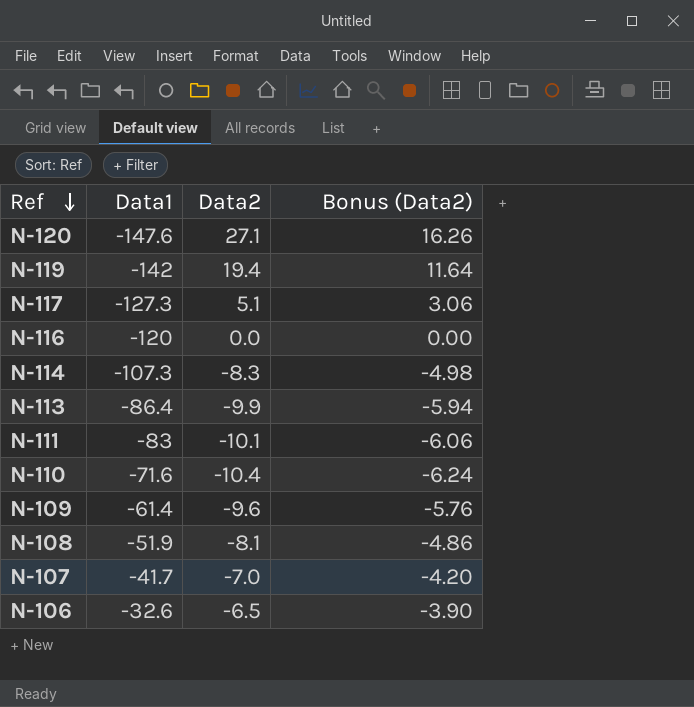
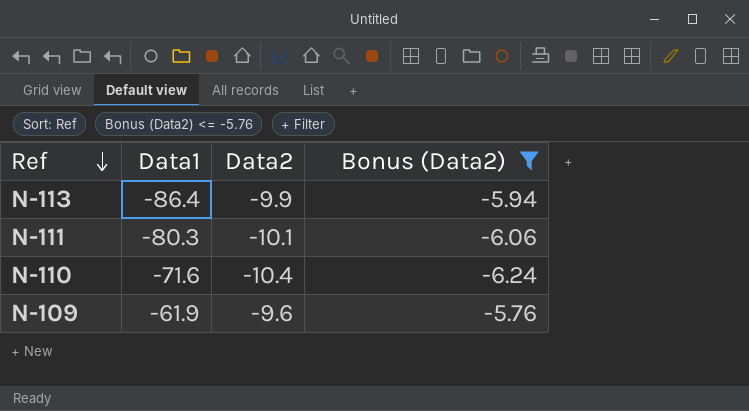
filter: none -> Bonus (Data2) <= -5.76
N-111 | Data1: -83 -> -80.3
N-109 | Data1: -61.4 -> -61.9

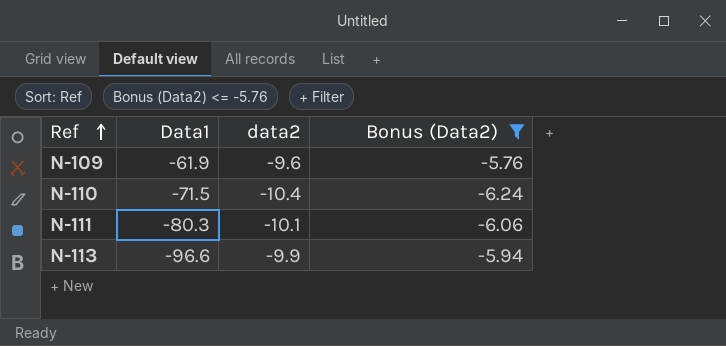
row order: Ref descending -> Ref ascending
column name: Data2 -> data2
N-110 | Data1: -71.6 -> -71.5
N-113 | Data1: -86.4 -> -96.6

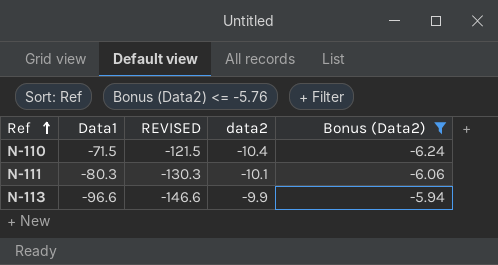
column REVISED | formula: none -> [Data1] - 50
row N-109: -61.9 | -9.6 | -5.76 -> none

